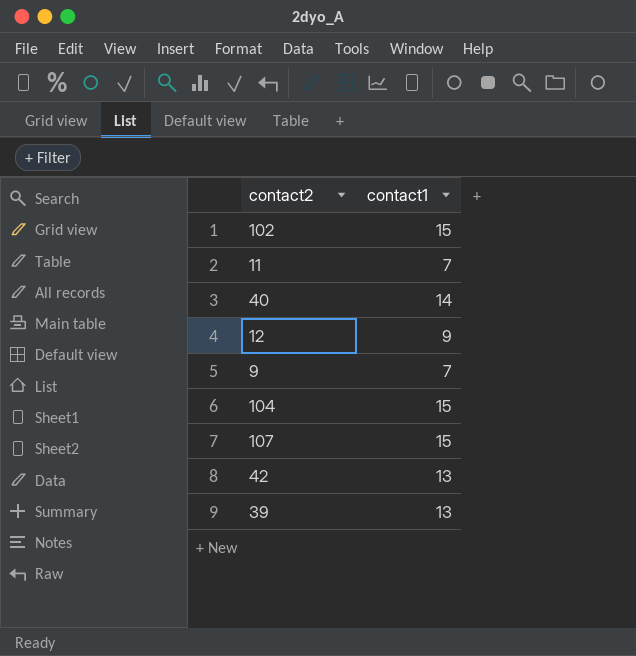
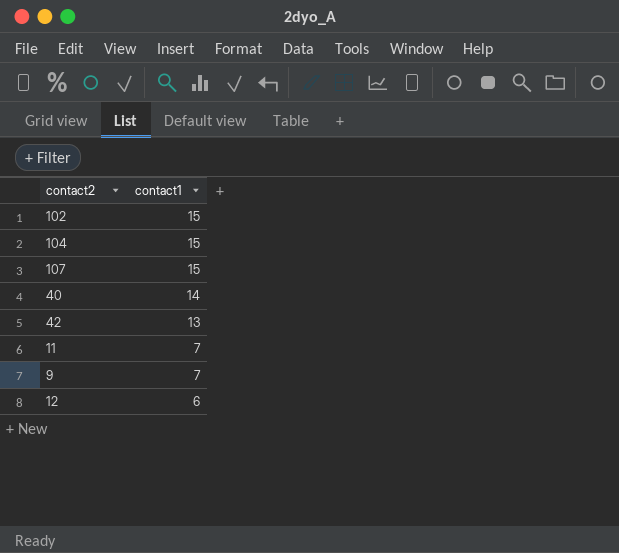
row order: none -> contact1 descending
row 39: 13 -> none
12 | contact1: 9 -> 6

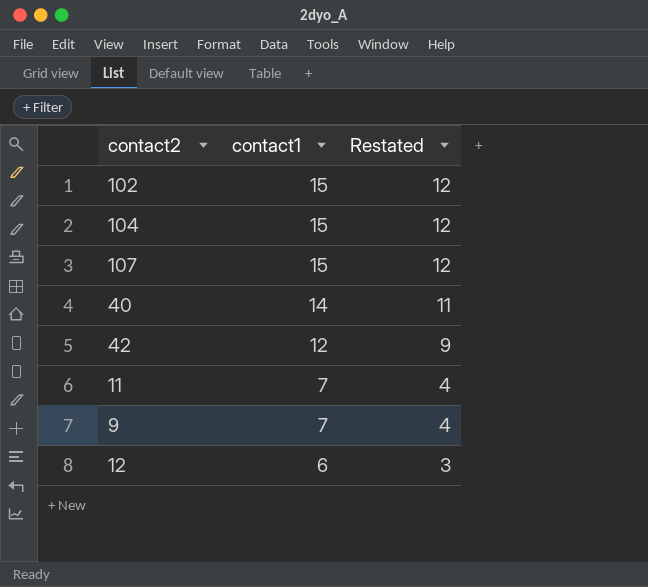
column Restated | formula: none -> [contact1] - 3
42 | contact1: 13 -> 12

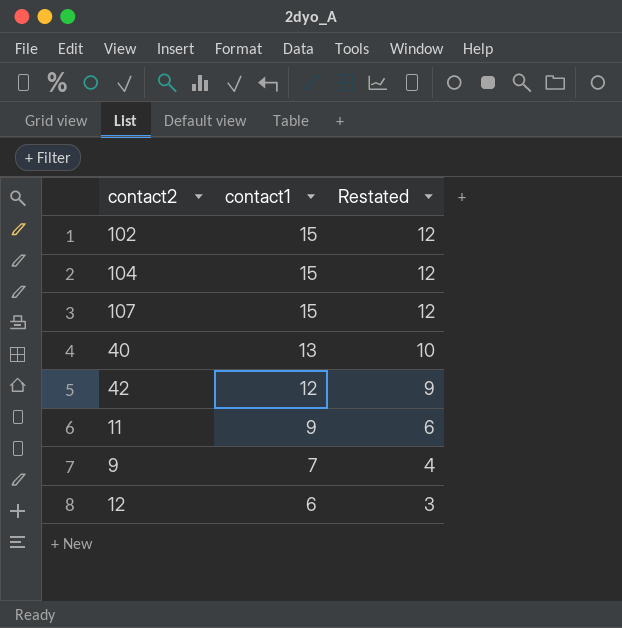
40 | contact1: 14 -> 13
40 | Restated: 11 -> 10
11 | contact1: 7 -> 9
11 | Restated: 4 -> 6

